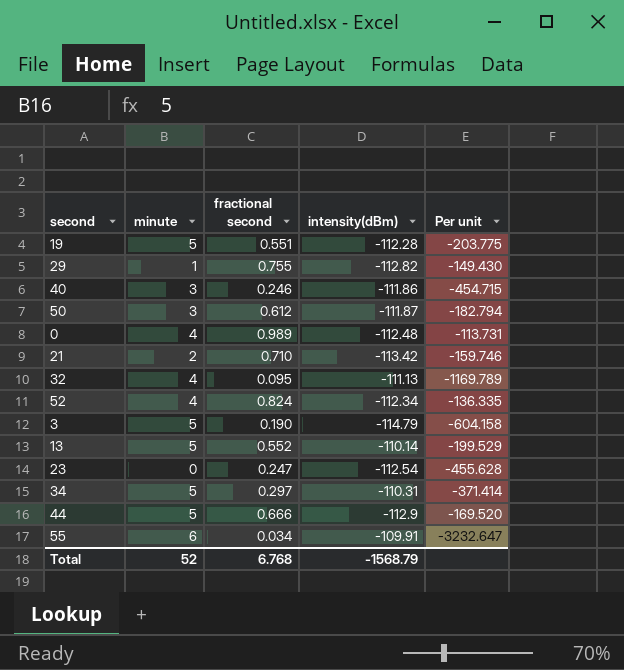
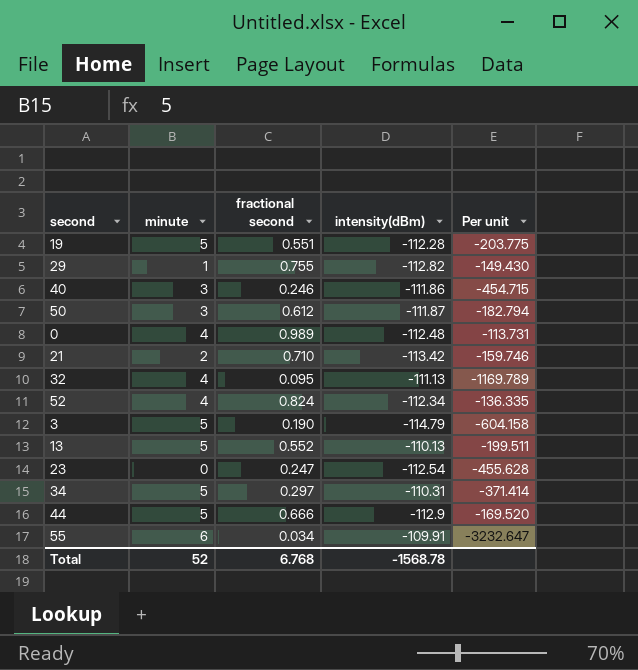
13 | intensity(dBm): -110.14 -> -110.13
13 | Per unit: -199.529 -> -199.511
Total | intensity(dBm): -1568.79 -> -1568.78

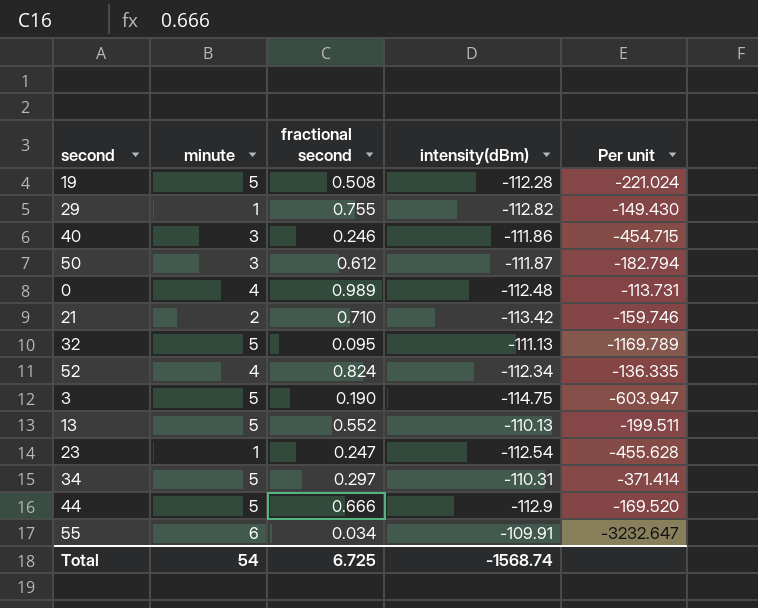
19 | fractional second: 0.551 -> 0.508
19 | Per unit: -203.775 -> -221.024
32 | minute: 4 -> 5
3 | intensity(dBm): -114.79 -> -114.75
3 | Per unit: -604.158 -> -603.947
23 | minute: 0 -> 1
Total | minute: 52 -> 54
Total | fractional second: 6.768 -> 6.725
Total | intensity(dBm): -1568.78 -> -1568.74

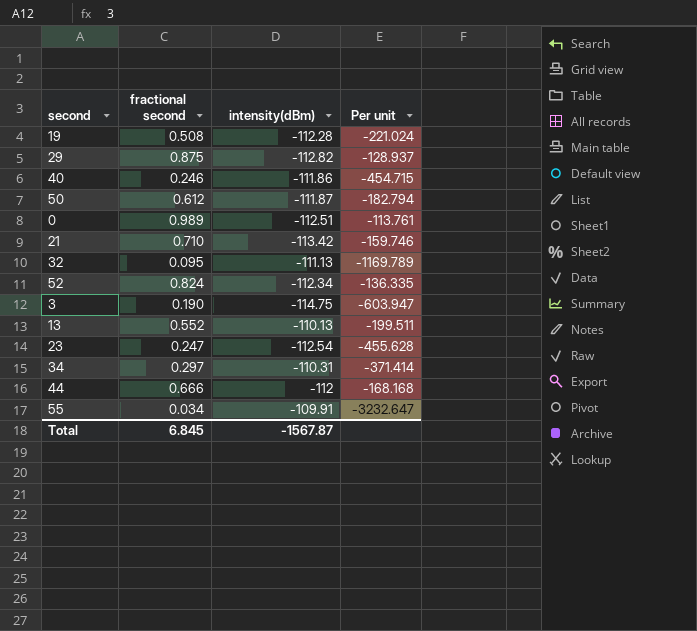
column minute | position: 2 -> none
29 | fractional second: 0.755 -> 0.875
29 | Per unit: -149.430 -> -128.937
0 | intensity(dBm): -112.48 -> -112.51
0 | Per unit: -113.731 -> -113.761
44 | intensity(dBm): -112.9 -> -112
44 | Per unit: -169.520 -> -168.168
Total | fractional second: 6.725 -> 6.845
Total | intensity(dBm): -1568.74 -> -1567.87

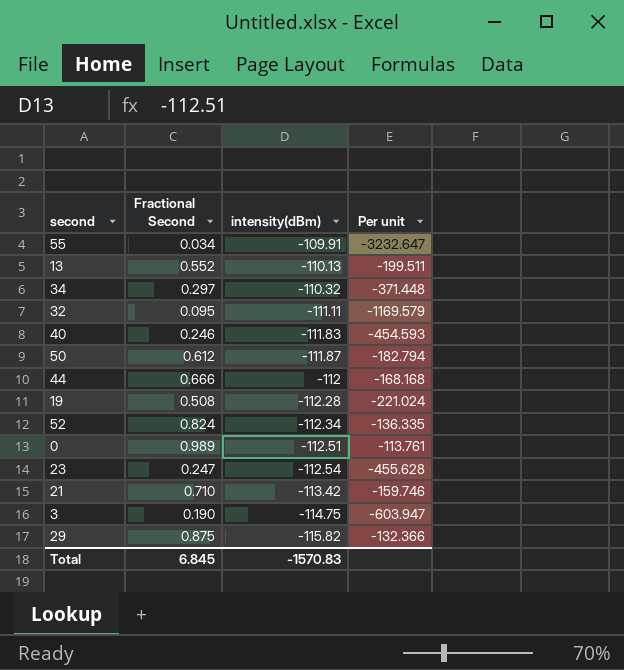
row order: none -> intensity(dBm) descending
column name: fractional second -> Fractional Second
34 | intensity(dBm): -110.31 -> -110.32
34 | Per unit: -371.414 -> -371.448
32 | intensity(dBm): -111.13 -> -111.11
32 | Per unit: -1169.789 -> -1169.579
40 | intensity(dBm): -111.86 -> -111.83
40 | Per unit: -454.715 -> -454.593
29 | intensity(dBm): -112.82 -> -115.82
29 | Per unit: -128.937 -> -132.366
Total | intensity(dBm): -1567.87 -> -1570.83

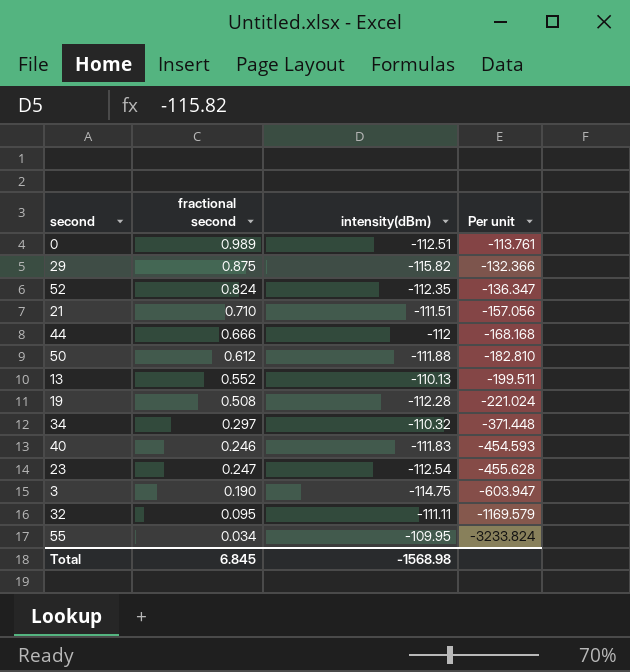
row order: intensity(dBm) descending -> Per unit descending
column name: Fractional Second -> fractional second
52 | intensity(dBm): -112.34 -> -112.35
52 | Per unit: -136.335 -> -136.347
21 | intensity(dBm): -113.42 -> -111.51
21 | Per unit: -159.746 -> -157.056
50 | intensity(dBm): -111.87 -> -111.88
50 | Per unit: -182.794 -> -182.810
55 | intensity(dBm): -109.91 -> -109.95
55 | Per unit: -3232.647 -> -3233.824
Total | intensity(dBm): -1570.83 -> -1568.98

